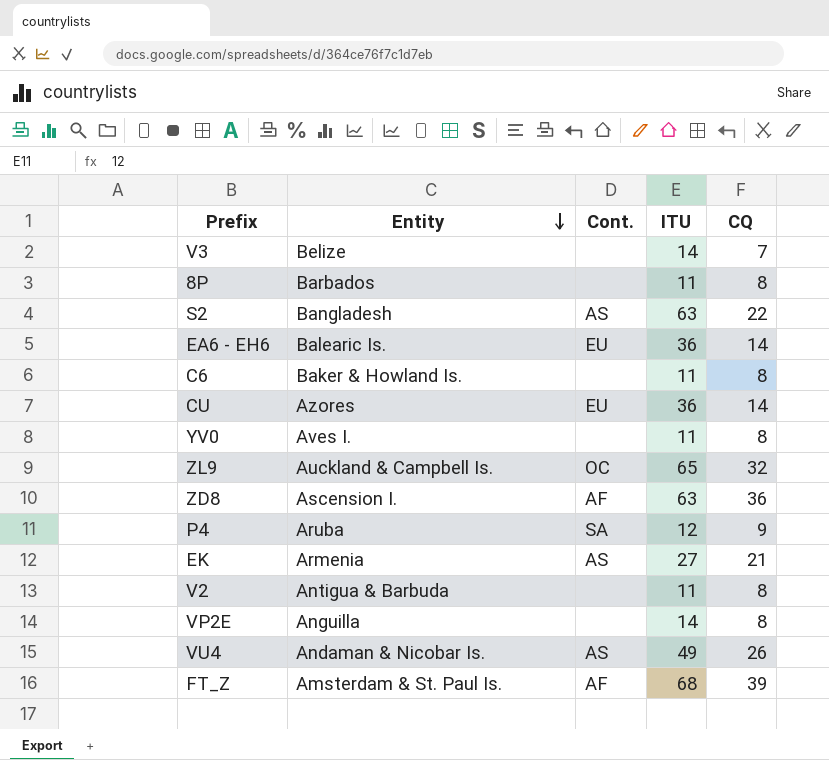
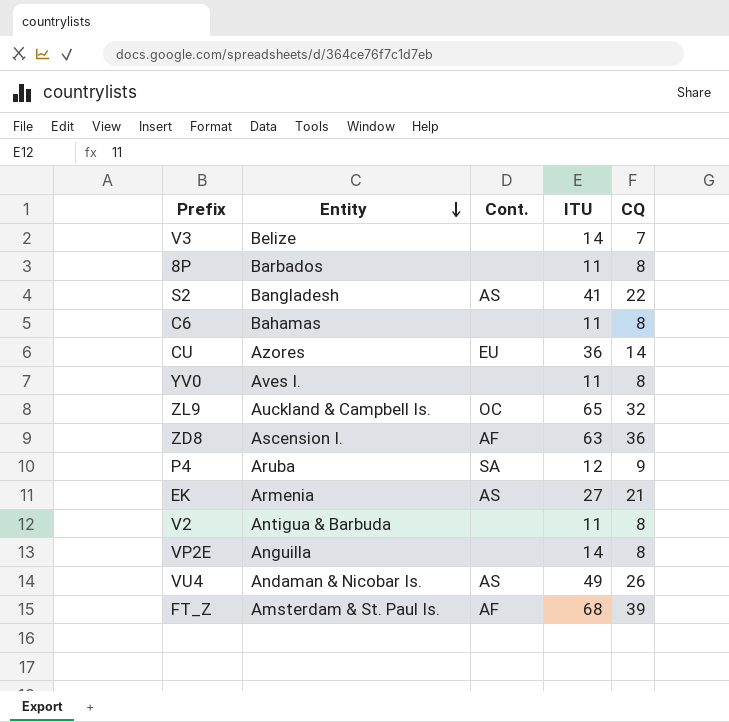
row EA6 - EH6: Balearic Is. | EU | 36 | 14 -> none
S2 | ITU: 63 -> 41
C6 | Entity: Baker & Howland Is. -> Bahamas

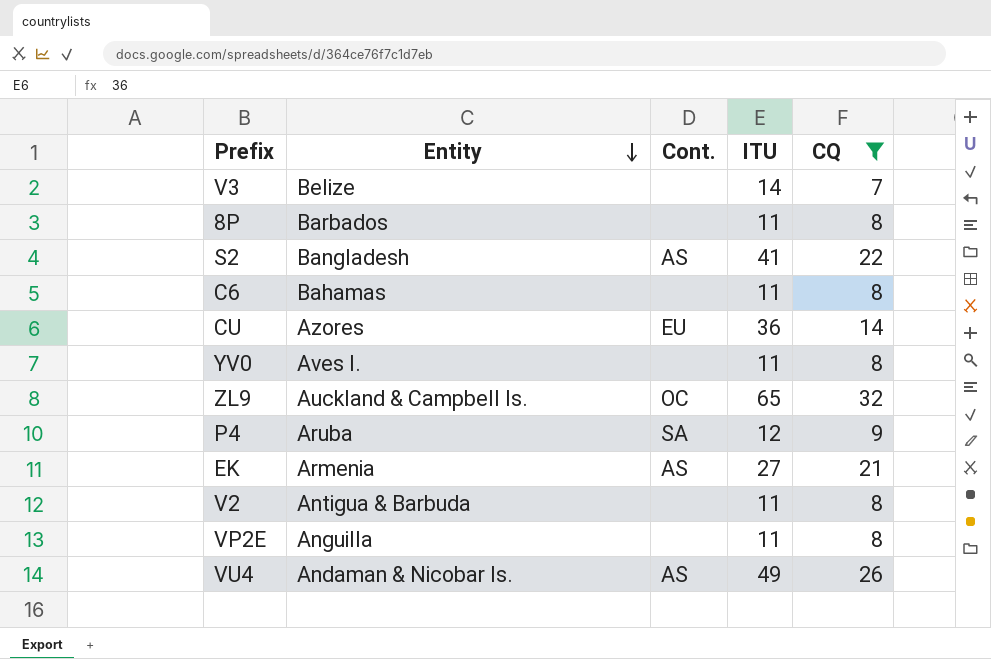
filter: none -> CQ <= 32
VP2E | ITU: 14 -> 11

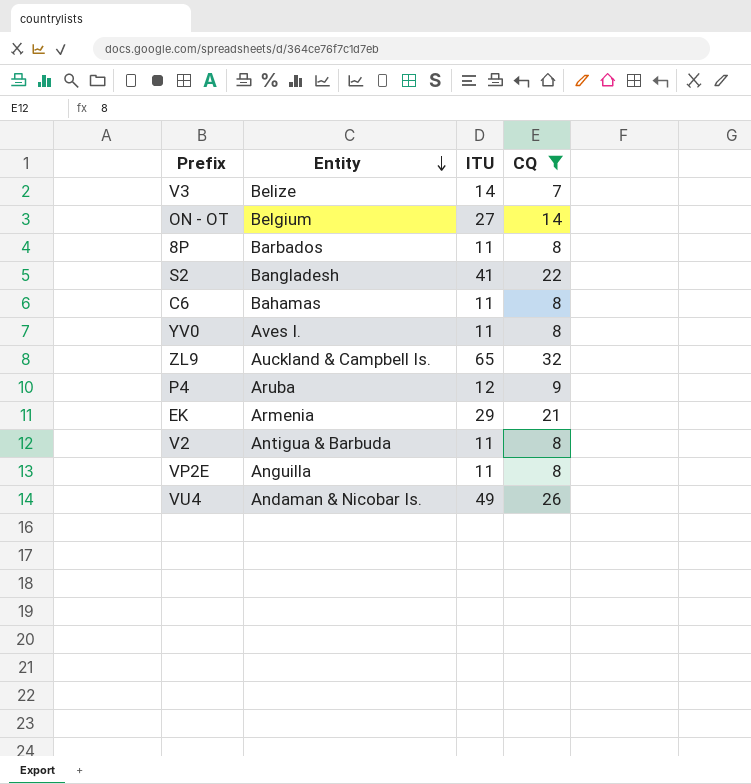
column Cont. | position: 3 -> none
row CU: Azores | EU | 36 | 14 -> none
row ON - OT: none -> Belgium | 27 | 14
EK | ITU: 27 -> 29

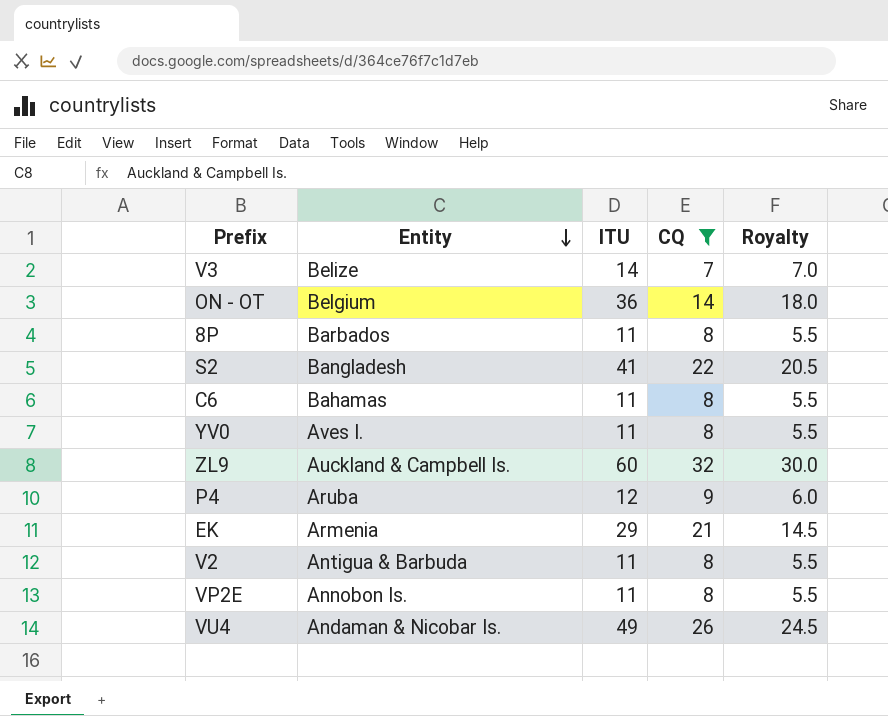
column Royalty | formula: none -> [ITU] * 0.5
ON - OT | ITU: 27 -> 36
ZL9 | ITU: 65 -> 60
VP2E | Entity: Anguilla -> Annobon Is.

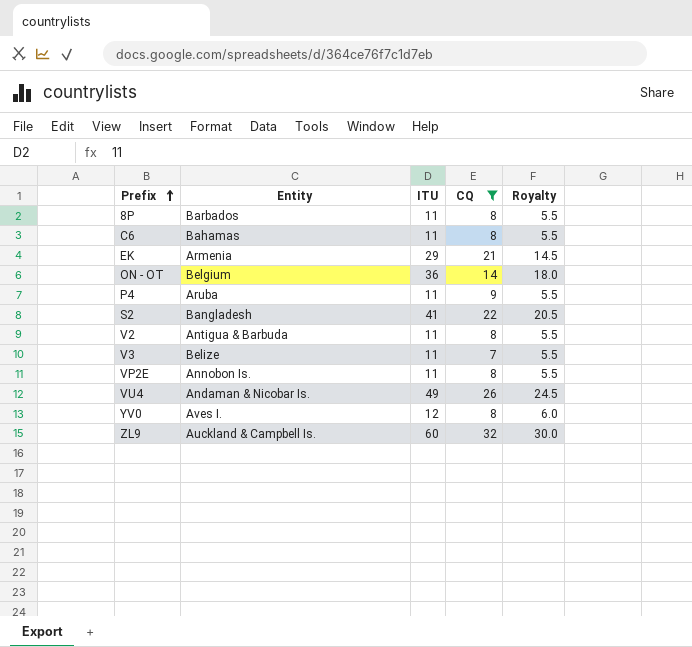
row order: Entity descending -> Prefix ascending
P4 | ITU: 12 -> 11
P4 | Royalty: 6.0 -> 5.5
V3 | ITU: 14 -> 11
V3 | Royalty: 7.0 -> 5.5
YV0 | ITU: 11 -> 12
YV0 | Royalty: 5.5 -> 6.0

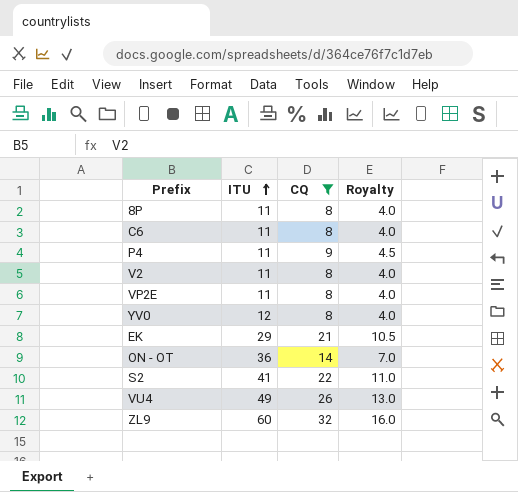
row order: Prefix ascending -> ITU ascending
column Entity | position: 2 -> none
column Royalty | formula: [ITU] * 0.5 -> [CQ] * 0.5
row V3: Belize | 11 | 7 | 5.5 -> none

